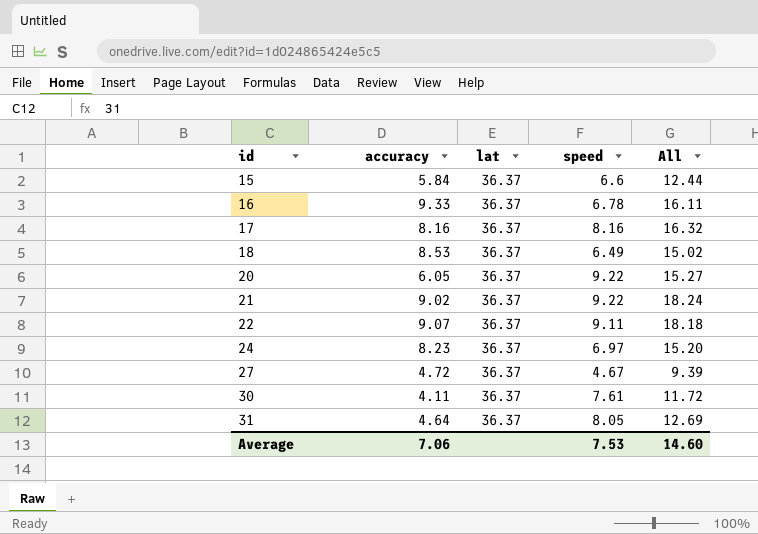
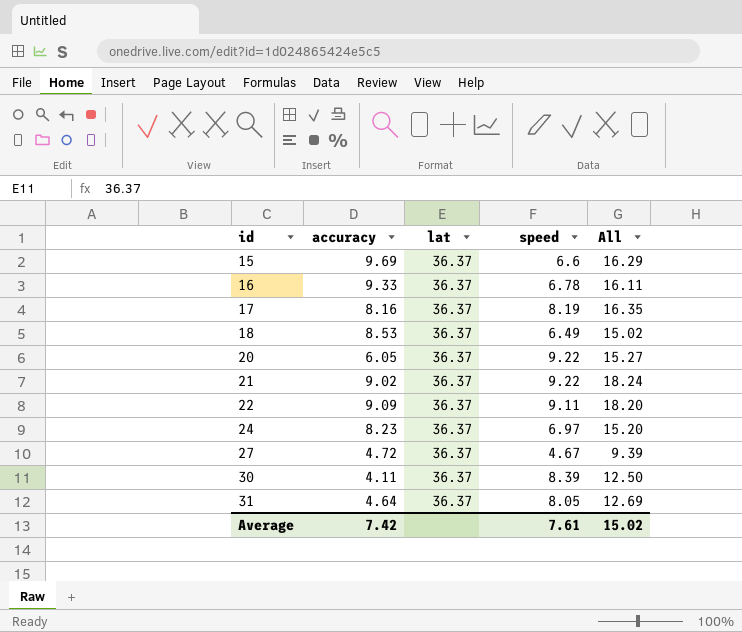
15 | accuracy: 5.84 -> 9.69
15 | All: 12.44 -> 16.29
17 | speed: 8.16 -> 8.19
17 | All: 16.32 -> 16.35
22 | accuracy: 9.07 -> 9.09
22 | All: 18.18 -> 18.20
30 | speed: 7.61 -> 8.39
30 | All: 11.72 -> 12.50
Average | accuracy: 7.06 -> 7.42
Average | speed: 7.53 -> 7.61
Average | All: 14.60 -> 15.02

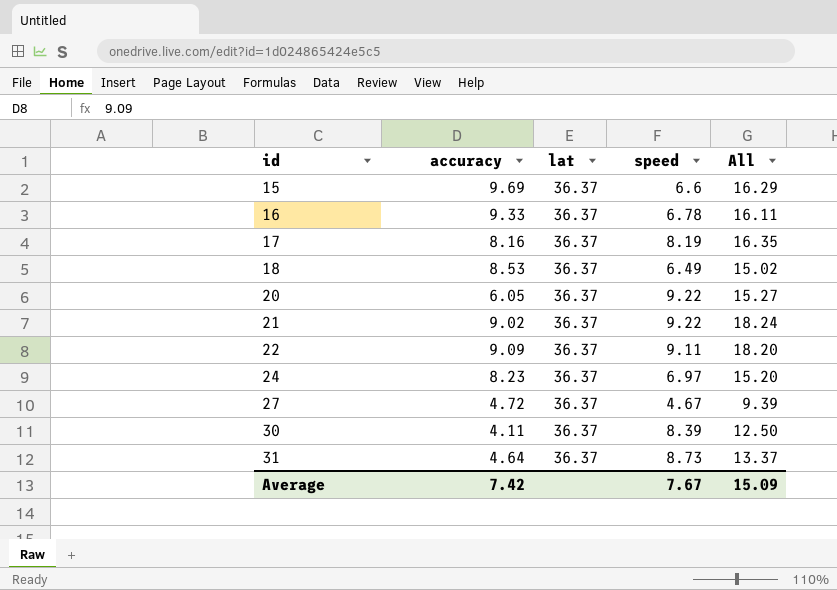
31 | speed: 8.05 -> 8.73
31 | All: 12.69 -> 13.37
Average | speed: 7.61 -> 7.67
Average | All: 15.02 -> 15.09

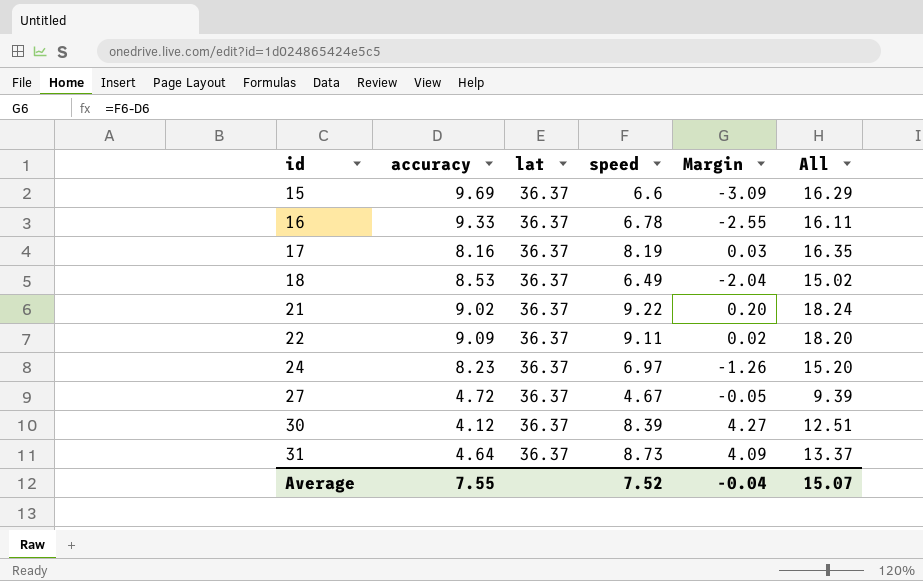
column Margin | formula: none -> [speed] - [accuracy]
row 20: 6.05 | 36.37 | 9.22 | 15.27 -> none
30 | accuracy: 4.11 -> 4.12
30 | All: 12.50 -> 12.51
Average | accuracy: 7.42 -> 7.55
Average | speed: 7.67 -> 7.52
Average | All: 15.09 -> 15.07

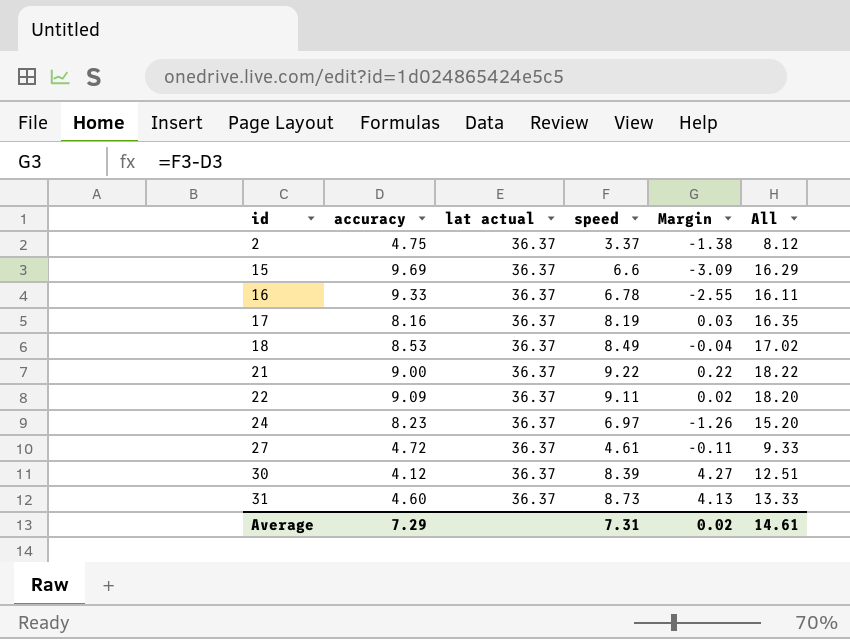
column name: lat -> lat actual
row 2: none -> 4.75 | 36.37 | 3.37 | -1.38 | 8.12
18 | speed: 6.49 -> 8.49
18 | Margin: -2.04 -> -0.04
18 | All: 15.02 -> 17.02
21 | accuracy: 9.02 -> 9.00
21 | Margin: 0.20 -> 0.22
21 | All: 18.24 -> 18.22
27 | speed: 4.67 -> 4.61
27 | Margin: -0.05 -> -0.11
27 | All: 9.39 -> 9.33
31 | accuracy: 4.64 -> 4.60
31 | Margin: 4.09 -> 4.13
31 | All: 13.37 -> 13.33
Average | accuracy: 7.55 -> 7.29
Average | speed: 7.52 -> 7.31
Average | Margin: -0.04 -> 0.02
Average | All: 15.07 -> 14.61

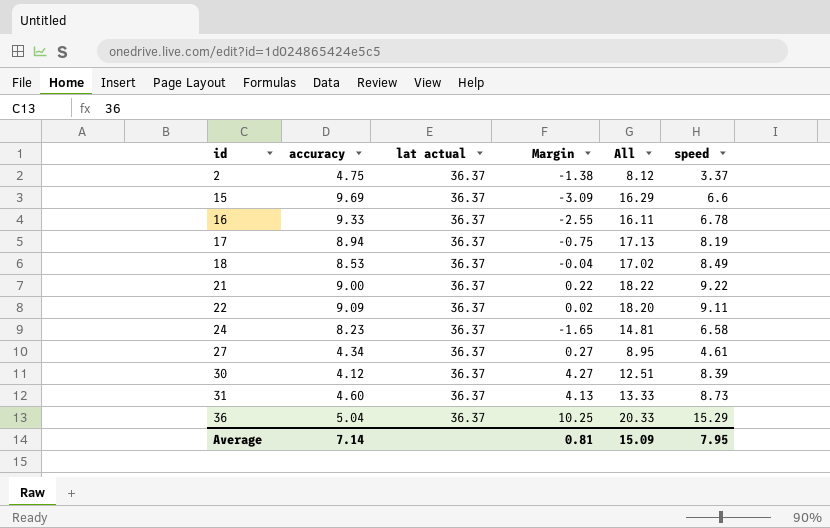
column speed | position: 4 -> 6
17 | accuracy: 8.16 -> 8.94
17 | Margin: 0.03 -> -0.75
17 | All: 16.35 -> 17.13
24 | Margin: -1.26 -> -1.65
24 | All: 15.20 -> 14.81
24 | speed: 6.97 -> 6.58
27 | accuracy: 4.72 -> 4.34
27 | Margin: -0.11 -> 0.27
27 | All: 9.33 -> 8.95
row 36: none -> 5.04 | 36.37 | 10.25 | 20.33 | 15.29
Average | accuracy: 7.29 -> 7.14
Average | Margin: 0.02 -> 0.81
Average | All: 14.61 -> 15.09
Average | speed: 7.31 -> 7.95

